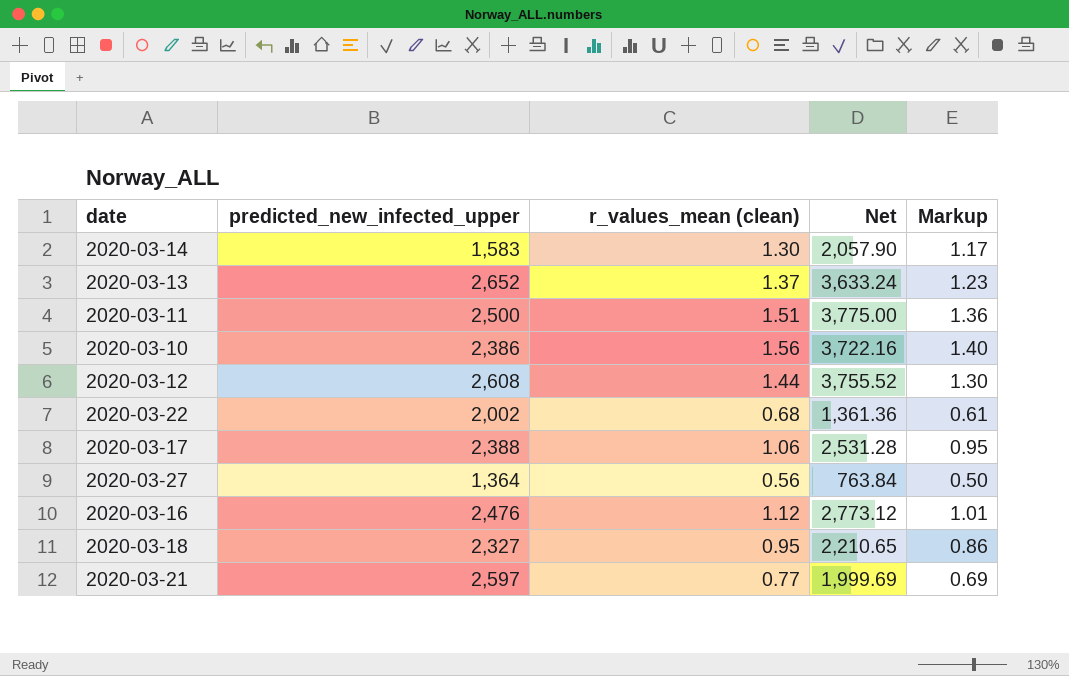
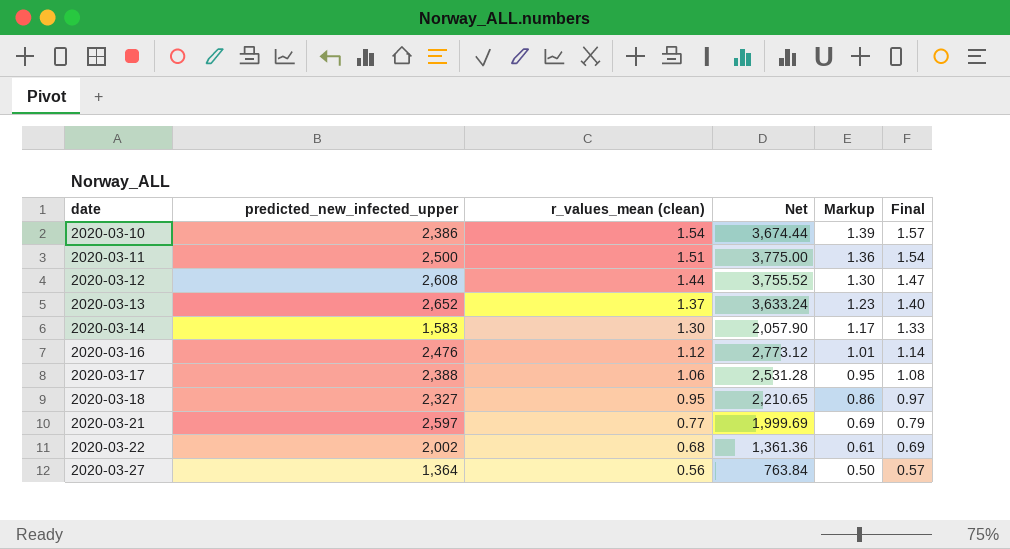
row order: none -> date ascending
column Final | formula: none -> [r_values_mean (clean)] * 1.02
2020-03-10 | r_values_mean (clean): 1.56 -> 1.54
2020-03-10 | Net: 3,722.16 -> 3,674.44
2020-03-10 | Markup: 1.40 -> 1.39

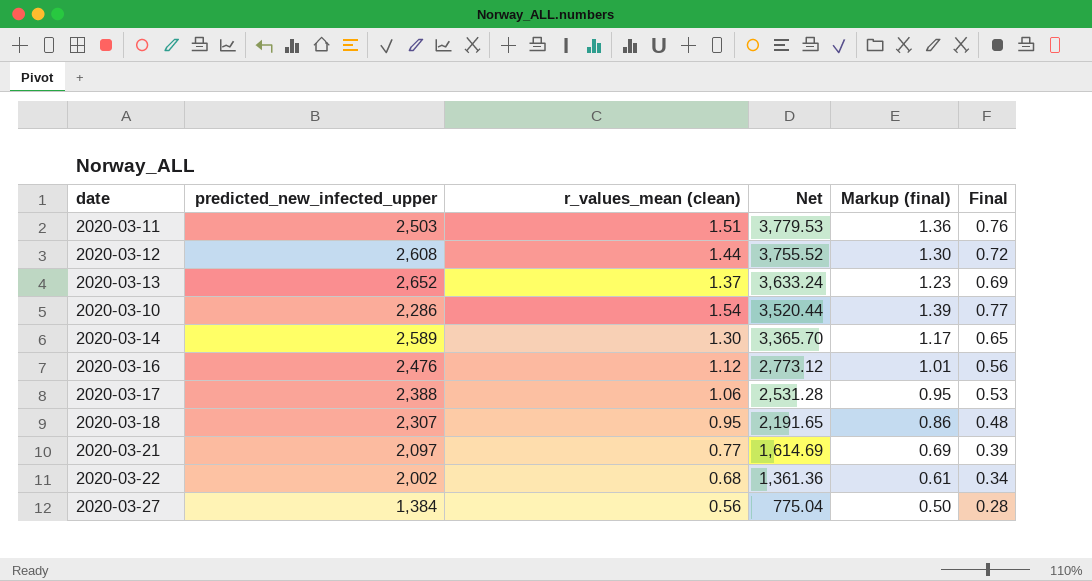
row order: date ascending -> Net descending
column name: Markup -> Markup (final)
column Final | formula: [r_values_mean (clean)] * 1.02 -> [r_values_mean (clean)] * 0.5
2020-03-11 | predicted_new_infected_upper: 2,500 -> 2,503
2020-03-11 | Net: 3,775.00 -> 3,779.53
2020-03-10 | predicted_new_infected_upper: 2,386 -> 2,286
2020-03-10 | Net: 3,674.44 -> 3,520.44
2020-03-14 | predicted_new_infected_upper: 1,583 -> 2,589
2020-03-14 | Net: 2,057.90 -> 3,365.70
2020-03-18 | predicted_new_infected_upper: 2,327 -> 2,307
2020-03-18 | Net: 2,210.65 -> 2,191.65
2020-03-21 | predicted_new_infected_upper: 2,597 -> 2,097
2020-03-21 | Net: 1,999.69 -> 1,614.69
2020-03-27 | predicted_new_infected_upper: 1,364 -> 1,384
2020-03-27 | Net: 763.84 -> 775.04

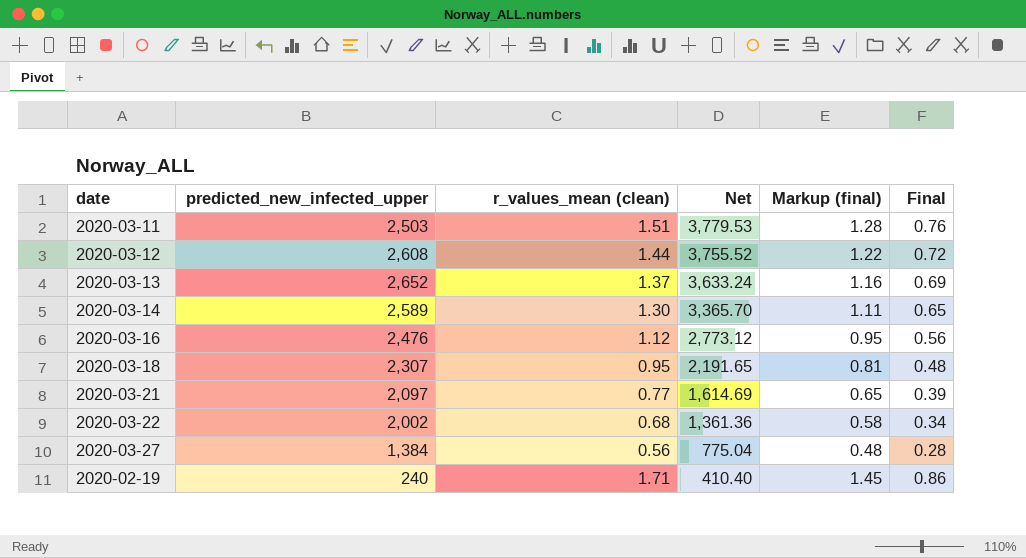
column Markup (final) | formula: [r_values_mean (clean)] * 0.9 -> [r_values_mean (clean)] * 0.85
row 2020-03-10: 2,286 | 1.54 | 3,520.44 | 1.39 | 0.77 -> none
row 2020-03-17: 2,388 | 1.06 | 2,531.28 | 0.95 | 0.53 -> none
row 2020-02-19: none -> 240 | 1.71 | 410.40 | 1.45 | 0.86

